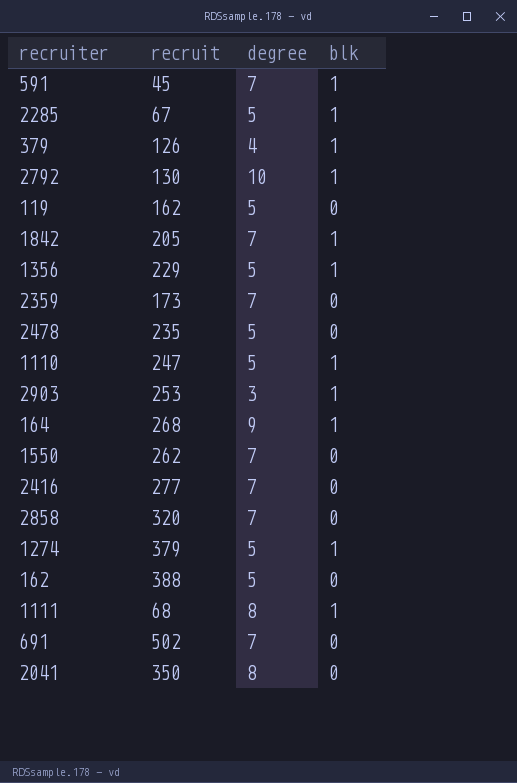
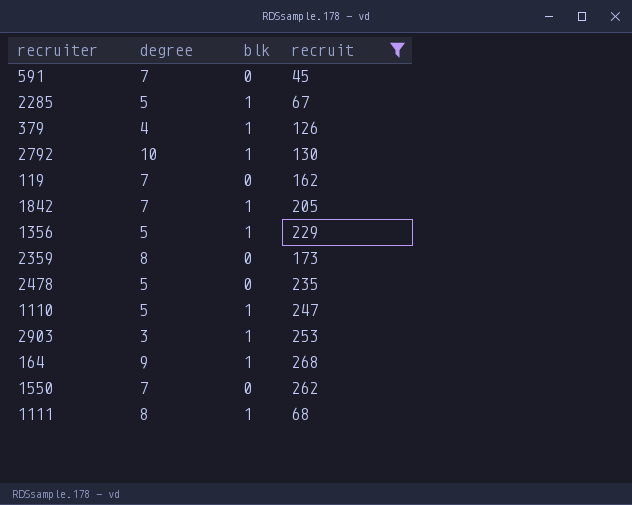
filter: none -> recruit <= 268
column recruit | position: 2 -> 4
591 | blk: 1 -> 0
119 | degree: 5 -> 7
2359 | degree: 7 -> 8

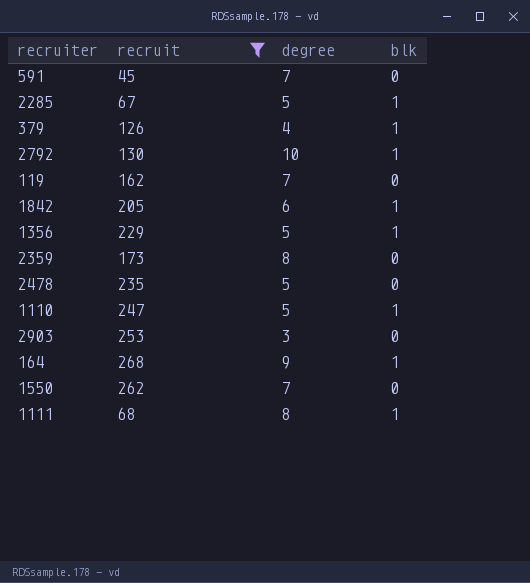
column recruit | position: 4 -> 2
1842 | degree: 7 -> 6
2903 | blk: 1 -> 0

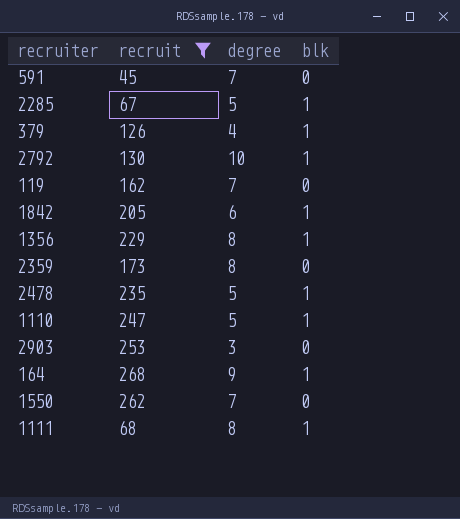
1356 | degree: 5 -> 8
2478 | blk: 0 -> 1

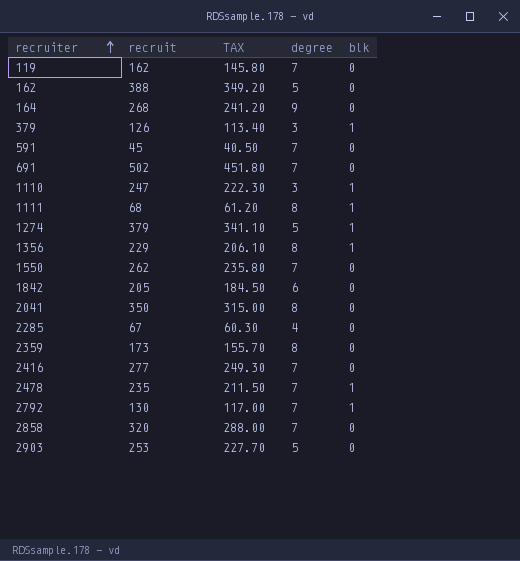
filter: recruit <= 268 -> none
row order: none -> recruiter ascending
column TAX | formula: none -> [recruit] * 0.9
164 | blk: 1 -> 0
379 | degree: 4 -> 3
1110 | degree: 5 -> 3
1842 | blk: 1 -> 0
2285 | degree: 5 -> 4
2285 | blk: 1 -> 0
2478 | degree: 5 -> 7
2792 | degree: 10 -> 7
2903 | degree: 3 -> 5

